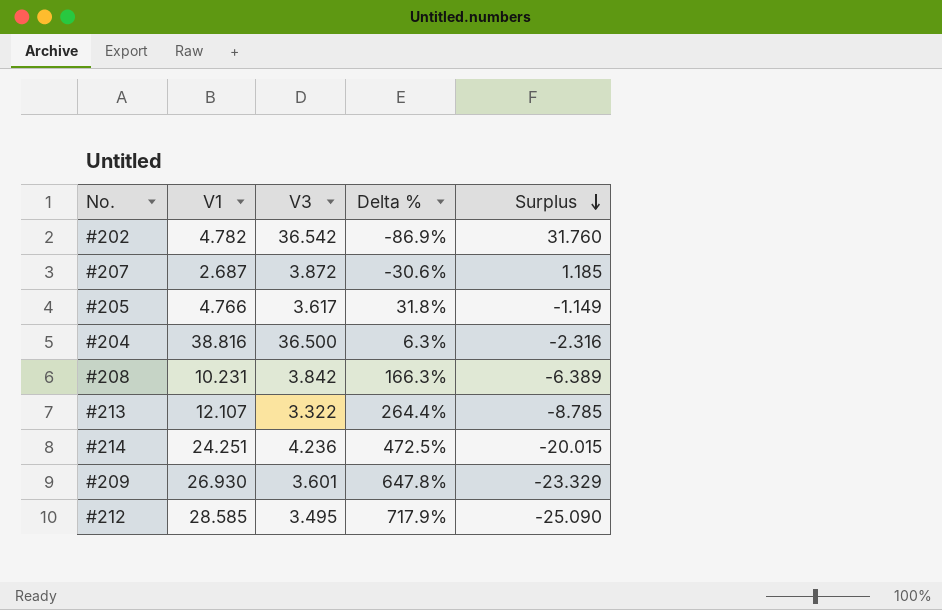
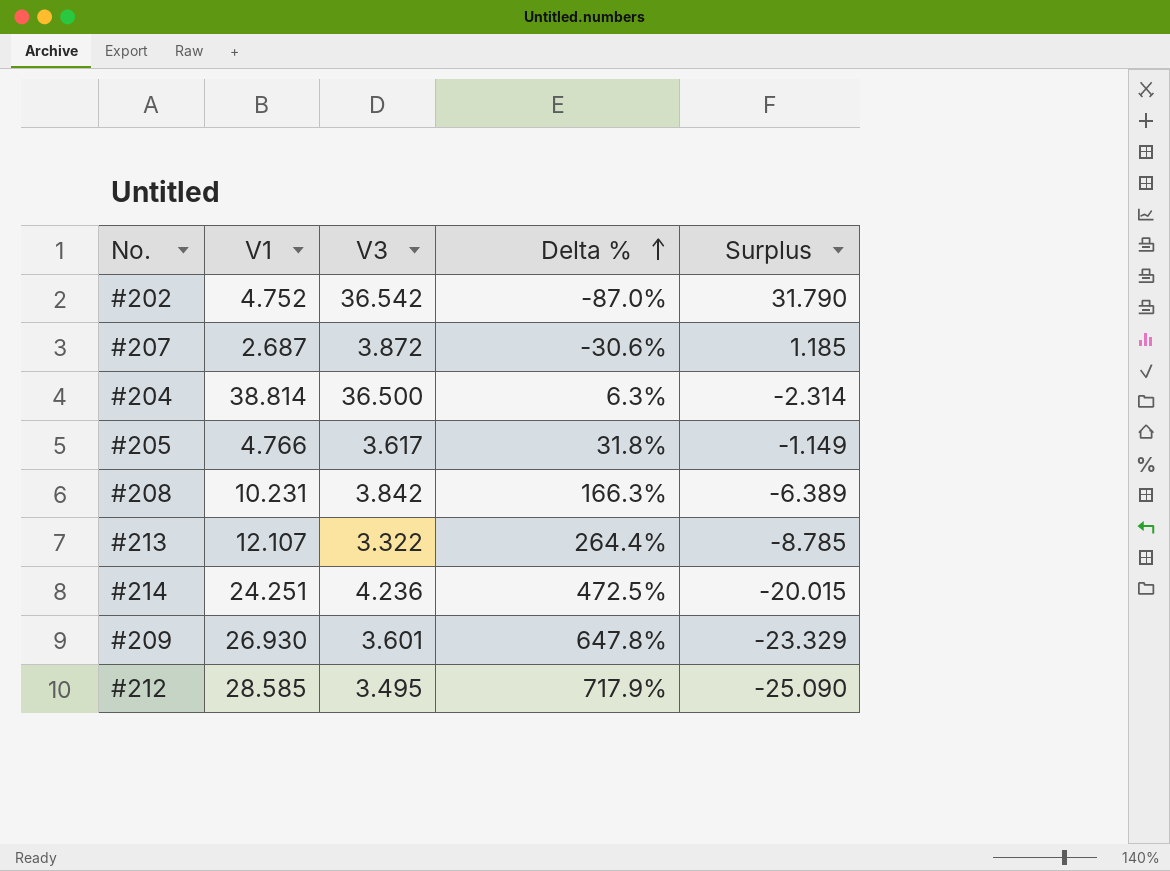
row order: Surplus descending -> Delta % ascending
#202 | V1: 4.782 -> 4.752
#202 | Delta %: -86.9% -> -87.0%
#202 | Surplus: 31.760 -> 31.790
#204 | V1: 38.816 -> 38.814
#204 | Surplus: -2.316 -> -2.314

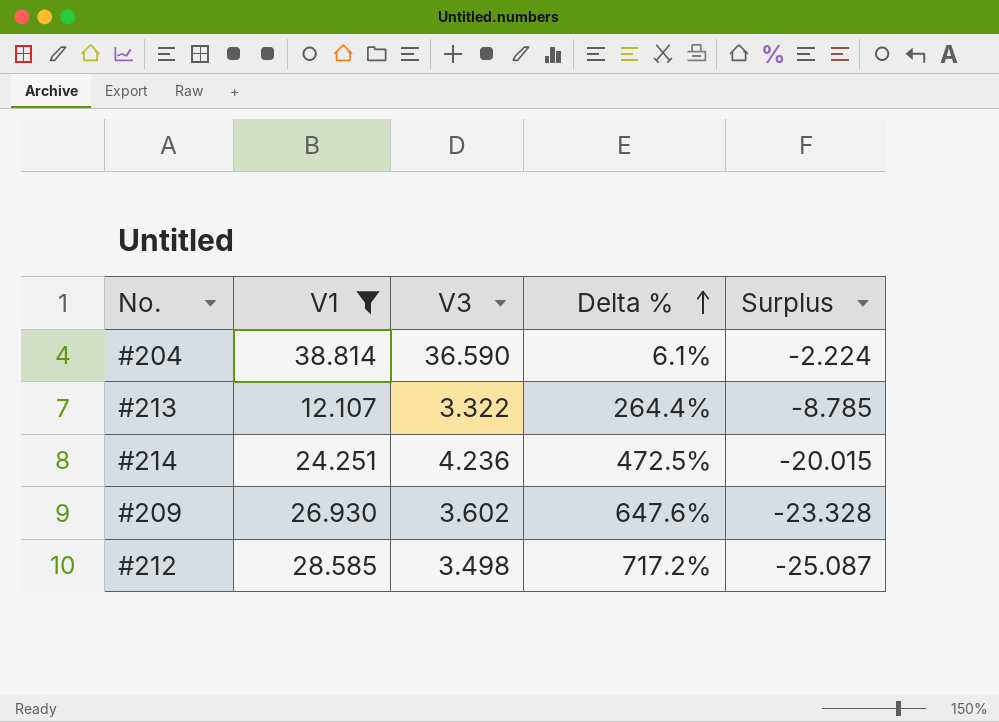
filter: none -> V1 >= 12.107
#204 | V3: 36.500 -> 36.590
#204 | Delta %: 6.3% -> 6.1%
#204 | Surplus: -2.314 -> -2.224
#209 | V3: 3.601 -> 3.602
#209 | Delta %: 647.8% -> 647.6%
#209 | Surplus: -23.329 -> -23.328
#212 | V3: 3.495 -> 3.498
#212 | Delta %: 717.9% -> 717.2%
#212 | Surplus: -25.090 -> -25.087

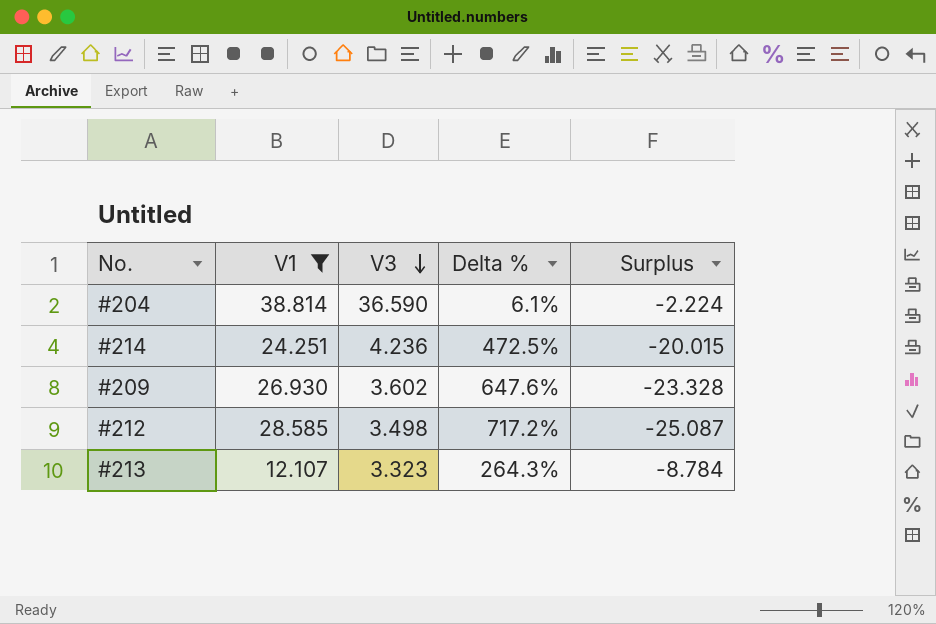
row order: Delta % ascending -> V3 descending
#213 | V3: 3.322 -> 3.323
#213 | Delta %: 264.4% -> 264.3%
#213 | Surplus: -8.785 -> -8.784

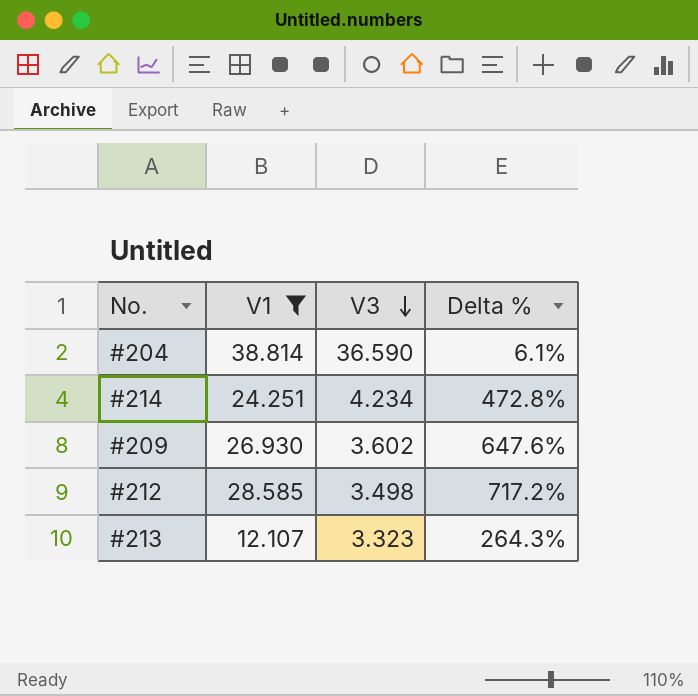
column Surplus | formula: [V3] - [V1] -> none
#214 | V3: 4.236 -> 4.234
#214 | Delta %: 472.5% -> 472.8%

